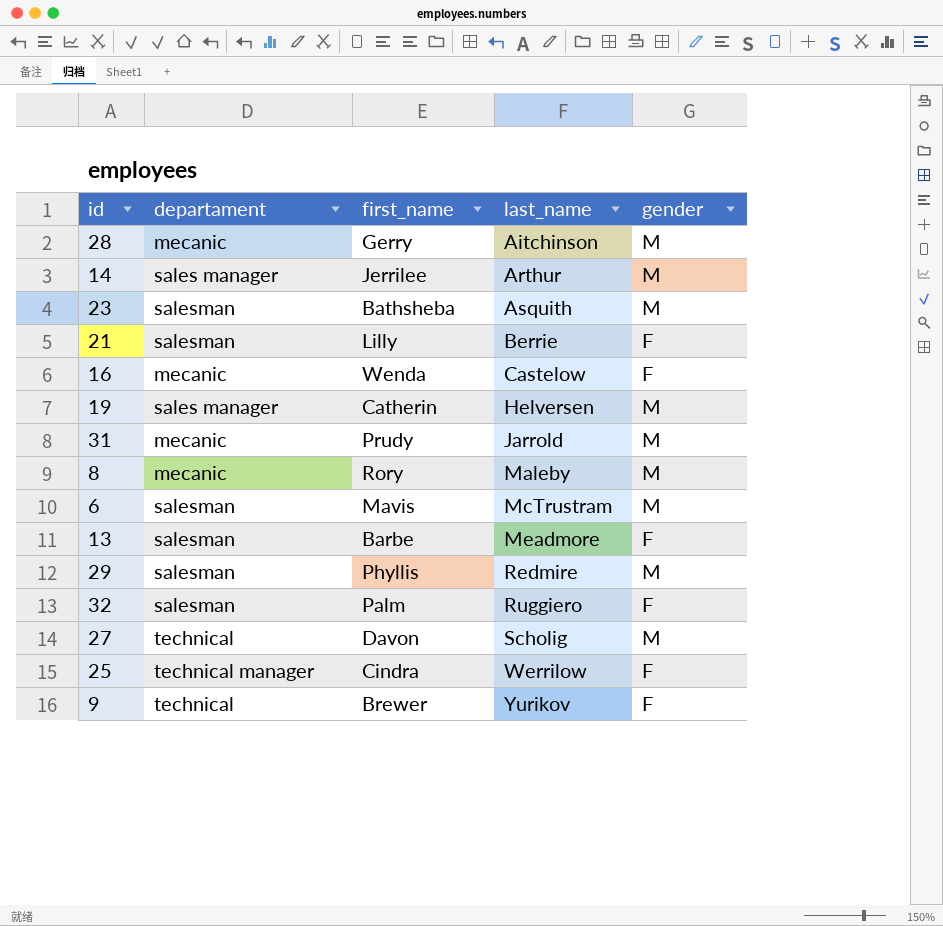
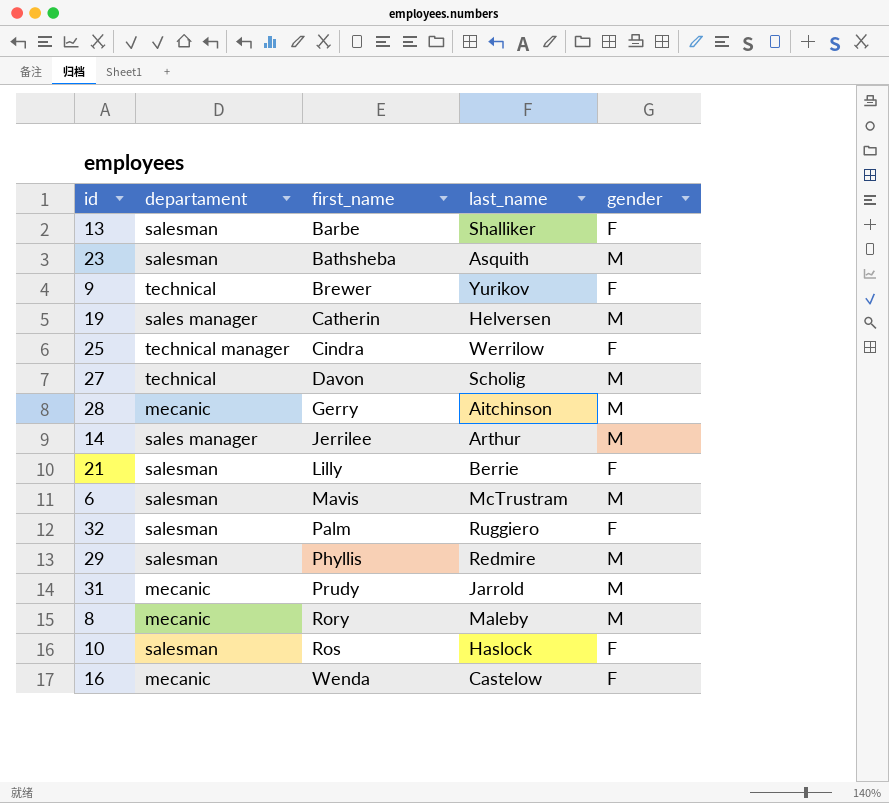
row order: last_name ascending -> first_name ascending
13 | last_name: Meadmore -> Shalliker
row 10: none -> salesman | Ros | Haslock | F

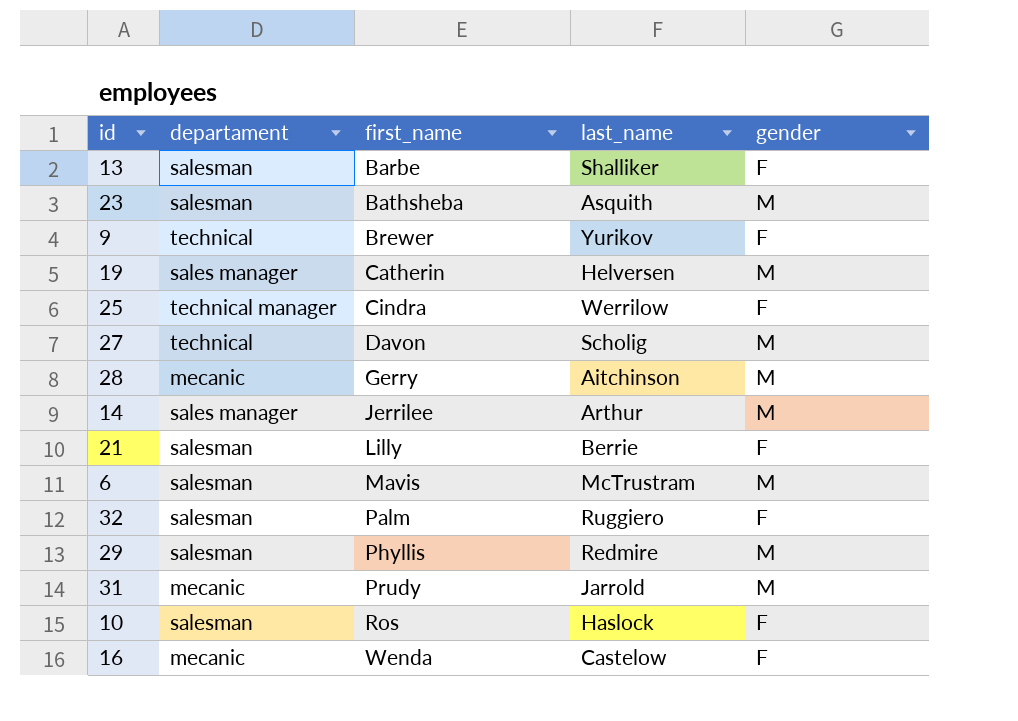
row 8: mecanic | Rory | Maleby | M -> none

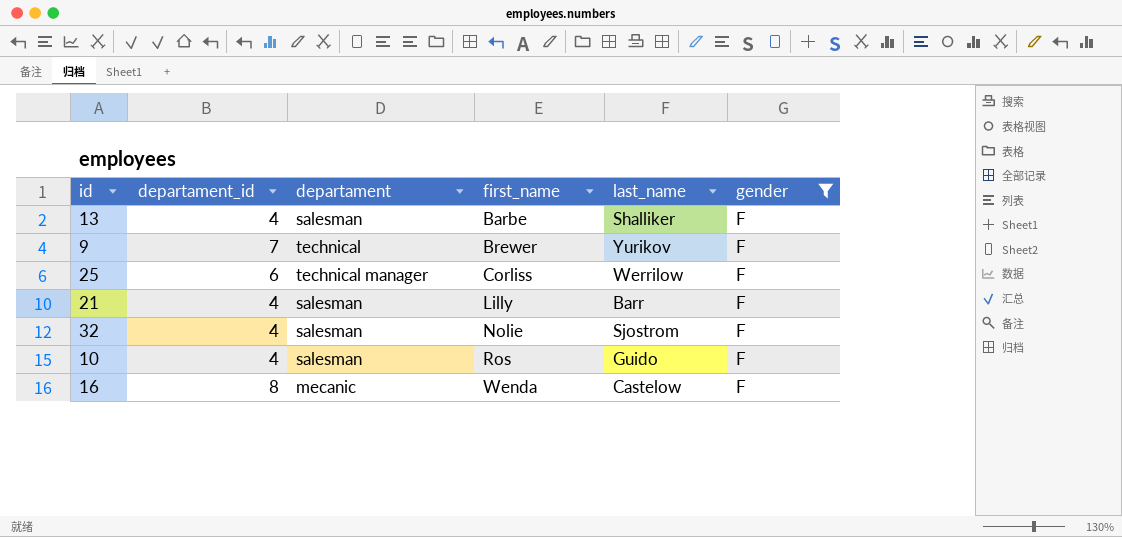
filter: none -> gender = F
column departament_id | position: none -> 2
25 | first_name: Cindra -> Corliss
21 | last_name: Berrie -> Barr
32 | first_name: Palm -> Nolie
32 | last_name: Ruggiero -> Sjostrom
10 | last_name: Haslock -> Guido

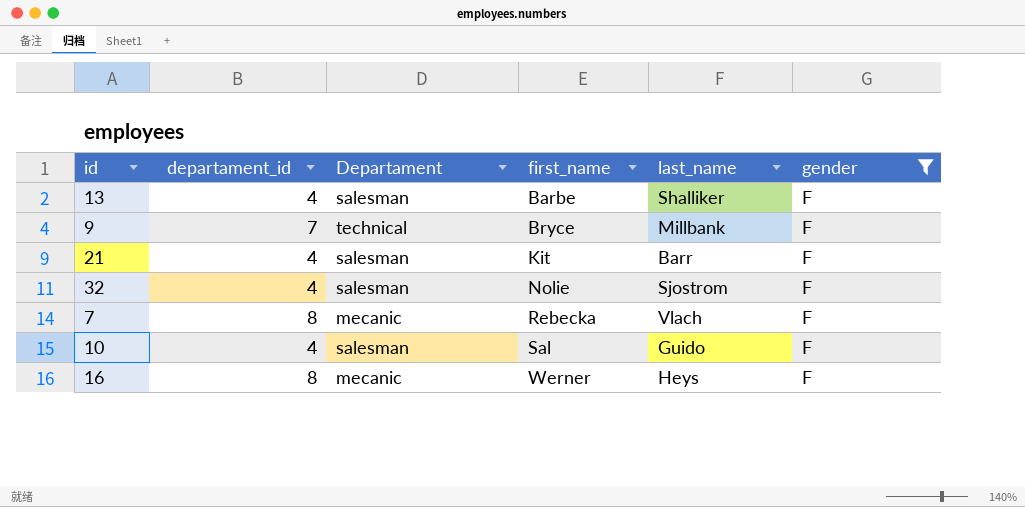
column name: departament -> Departament
row 25: 6 | technical manager | Corliss | Werrilow | F -> none
9 | first_name: Brewer -> Bryce
9 | last_name: Yurikov -> Millbank
21 | first_name: Lilly -> Kit
row 7: none -> 8 | mecanic | Rebecka | Vlach | F
10 | first_name: Ros -> Sal
16 | first_name: Wenda -> Werner
16 | last_name: Castelow -> Heys

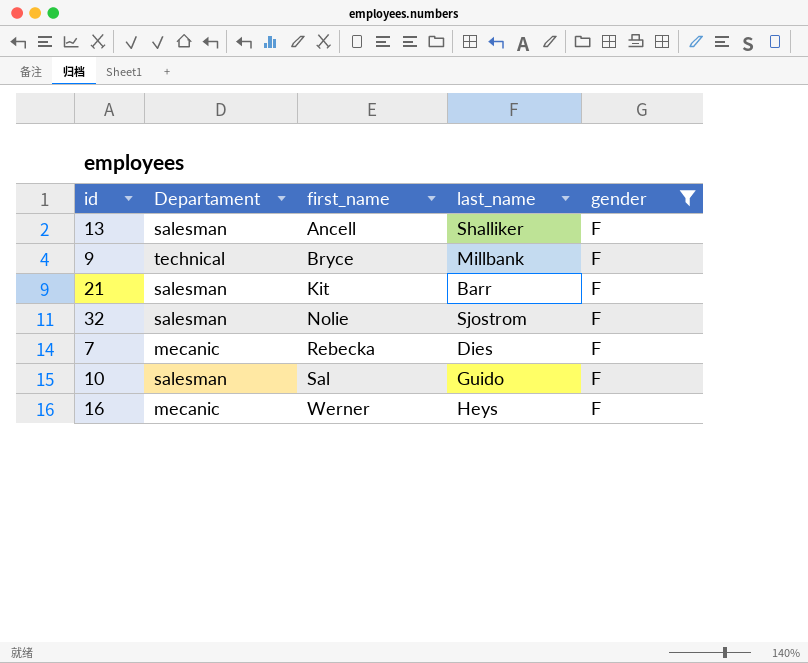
column departament_id | position: 2 -> none
13 | first_name: Barbe -> Ancell
7 | last_name: Vlach -> Dies

